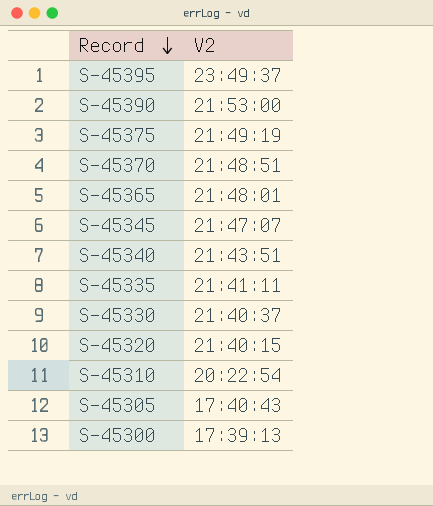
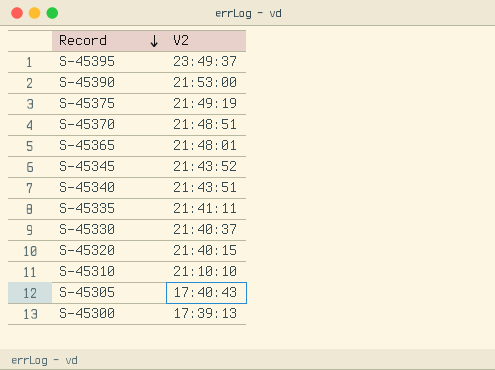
S-45345 | V2: 21:47:07 -> 21:43:52
S-45310 | V2: 20:22:54 -> 21:10:10

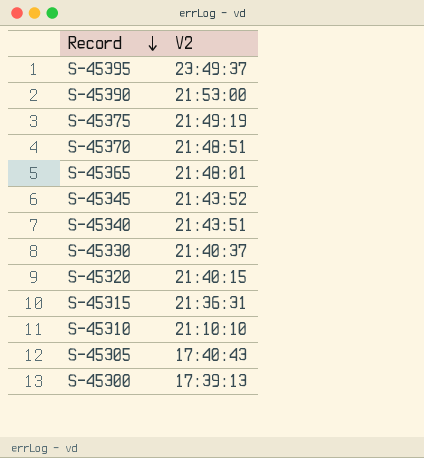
row S-45335: 21:41:11 -> none
row S-45315: none -> 21:36:31

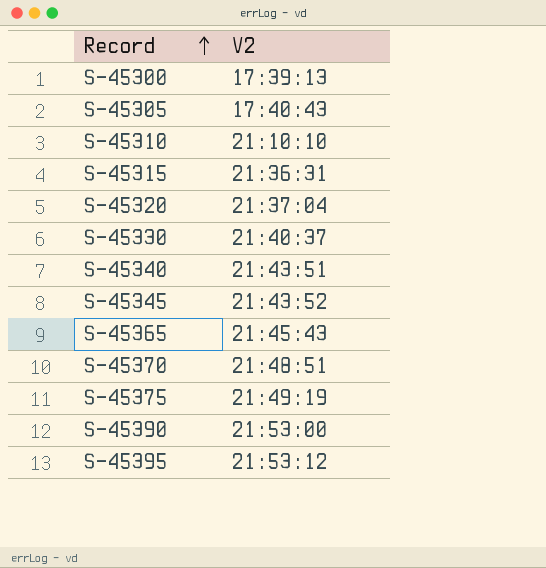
row order: Record descending -> Record ascending
S-45320 | V2: 21:40:15 -> 21:37:04
S-45365 | V2: 21:48:01 -> 21:45:43
S-45395 | V2: 23:49:37 -> 21:53:12

